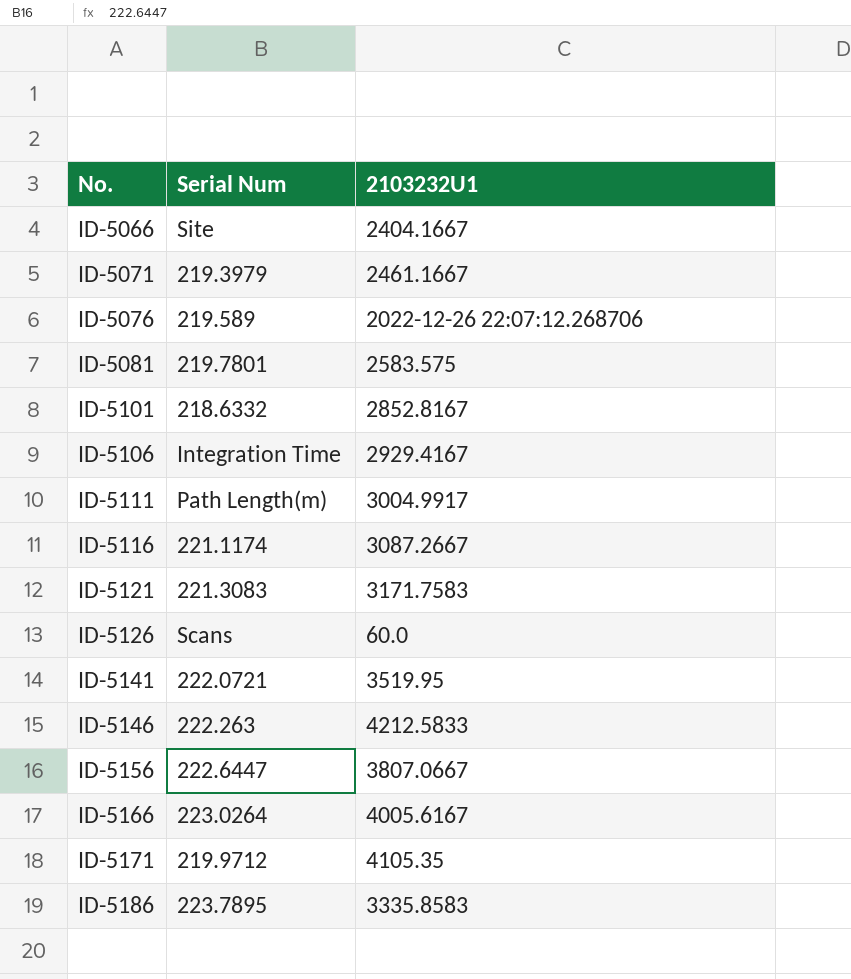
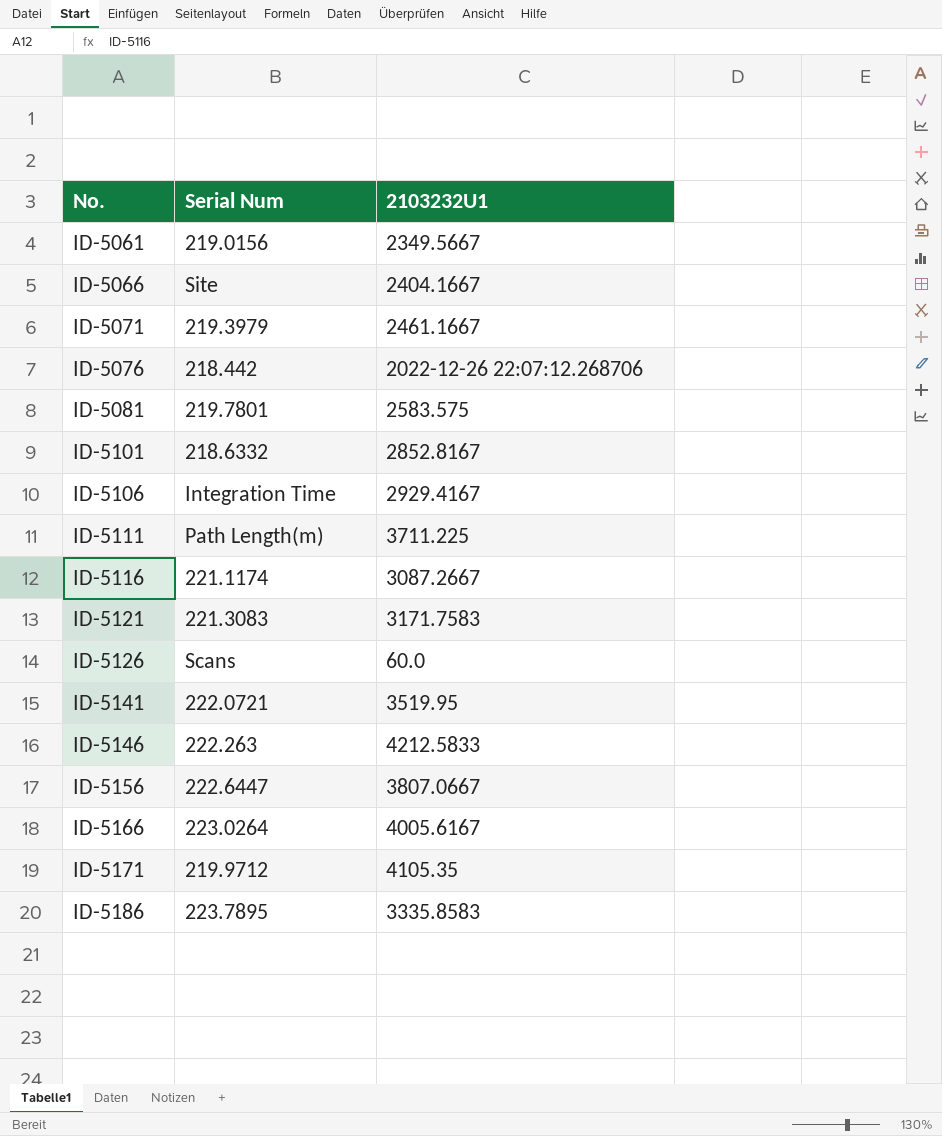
row ID-5061: none -> 219.0156 | 2349.5667
ID-5076 | Serial Num: 219.589 -> 218.442
ID-5111 | 2103232U1: 3004.9917 -> 3711.225

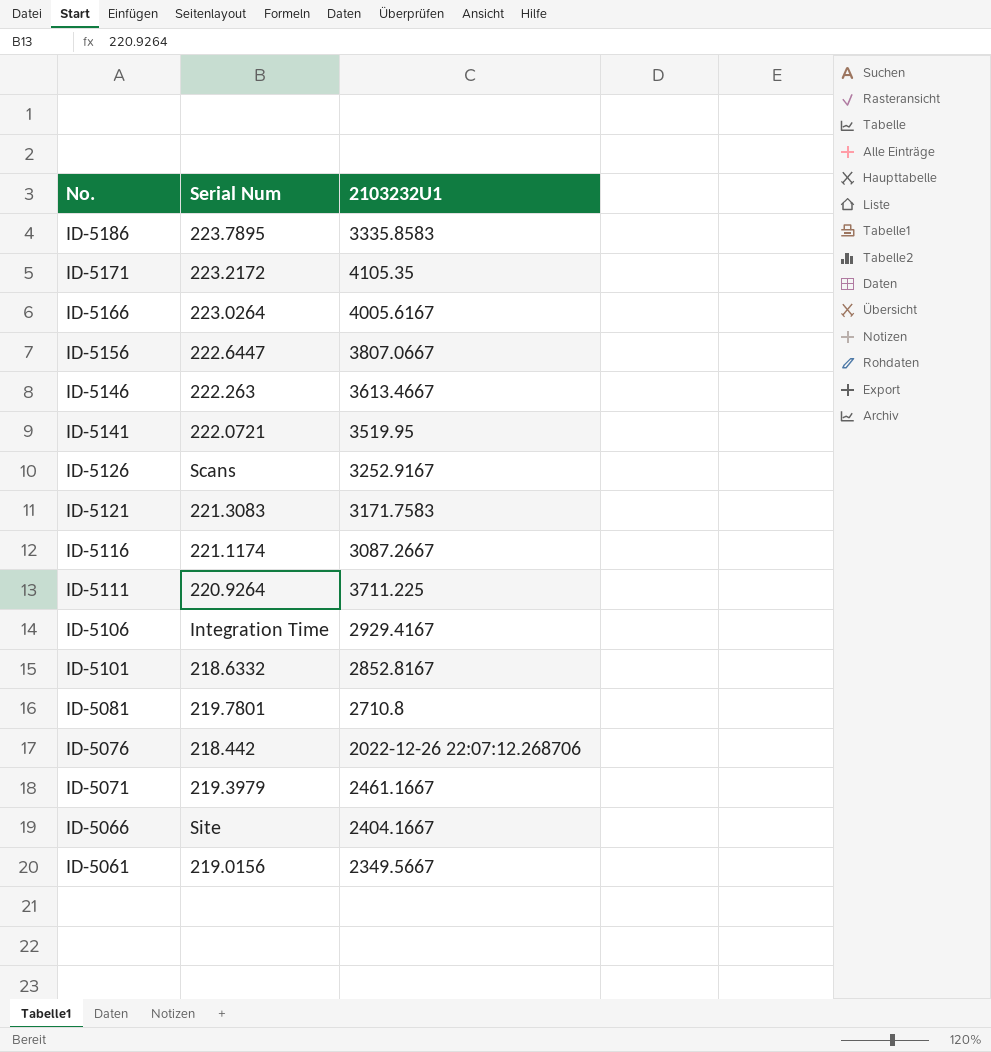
row order: No. ascending -> No. descending
ID-5171 | Serial Num: 219.9712 -> 223.2172
ID-5146 | 2103232U1: 4212.5833 -> 3613.4667
ID-5126 | 2103232U1: 60.0 -> 3252.9167
ID-5111 | Serial Num: Path Length(m) -> 220.9264
ID-5081 | 2103232U1: 2583.575 -> 2710.8

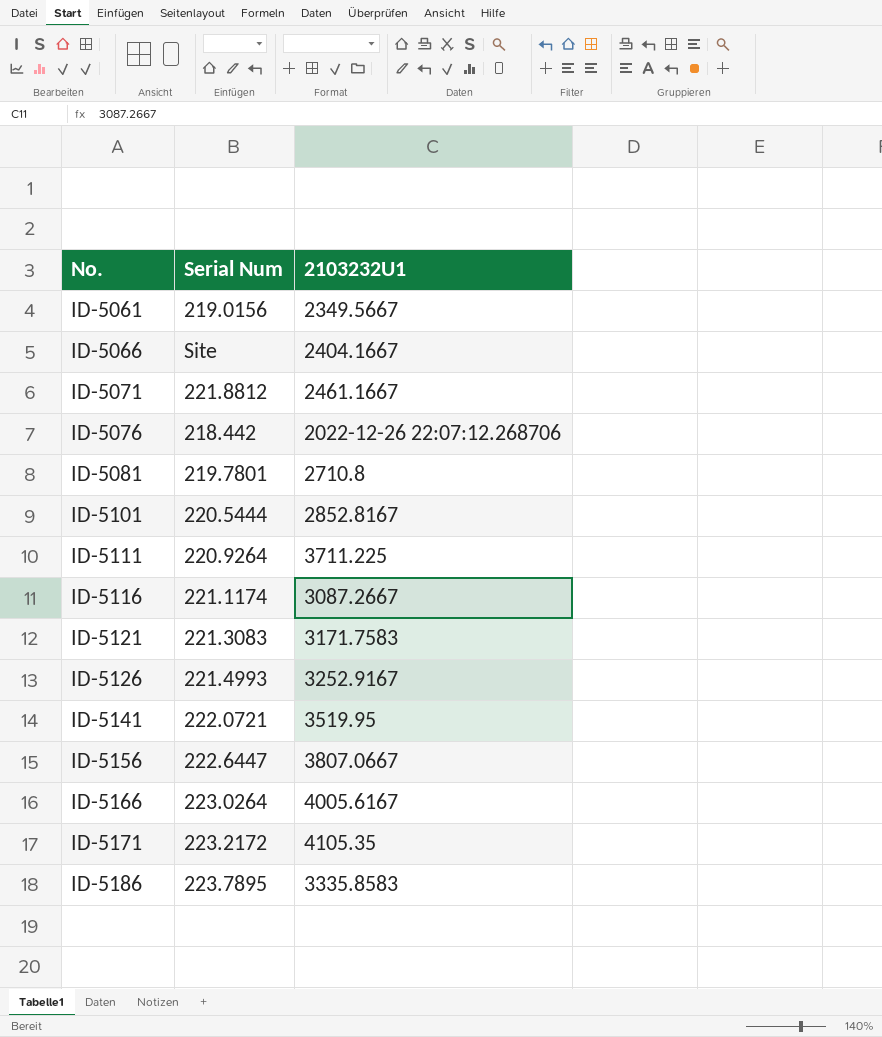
row order: No. descending -> No. ascending
row ID-5146: 222.263 | 3613.4667 -> none
row ID-5106: Integration Time | 2929.4167 -> none
ID-5071 | Serial Num: 219.3979 -> 221.8812
ID-5101 | Serial Num: 218.6332 -> 220.5444
ID-5126 | Serial Num: Scans -> 221.4993

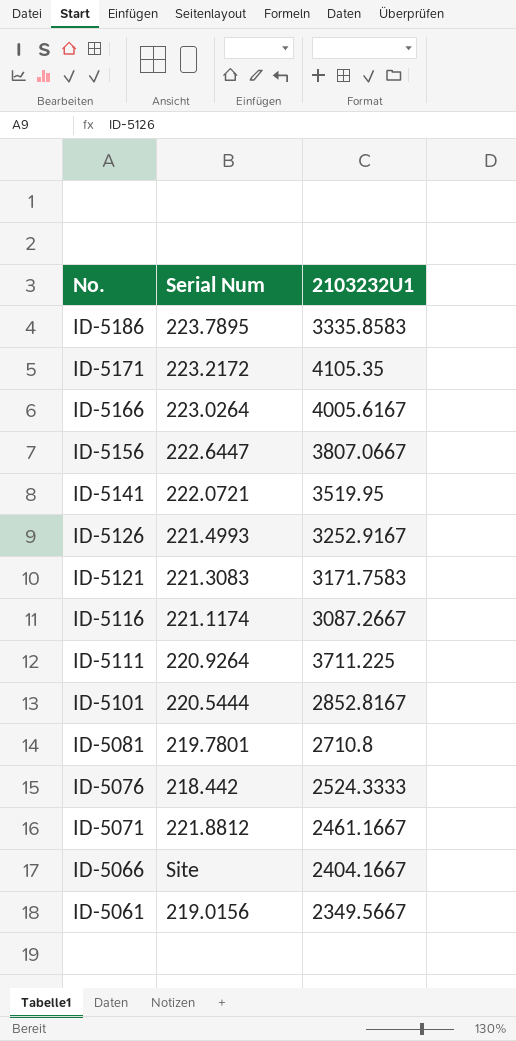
row order: No. ascending -> No. descending
ID-5076 | 2103232U1: 2022-12-26 22:07:12.268706 -> 2524.3333

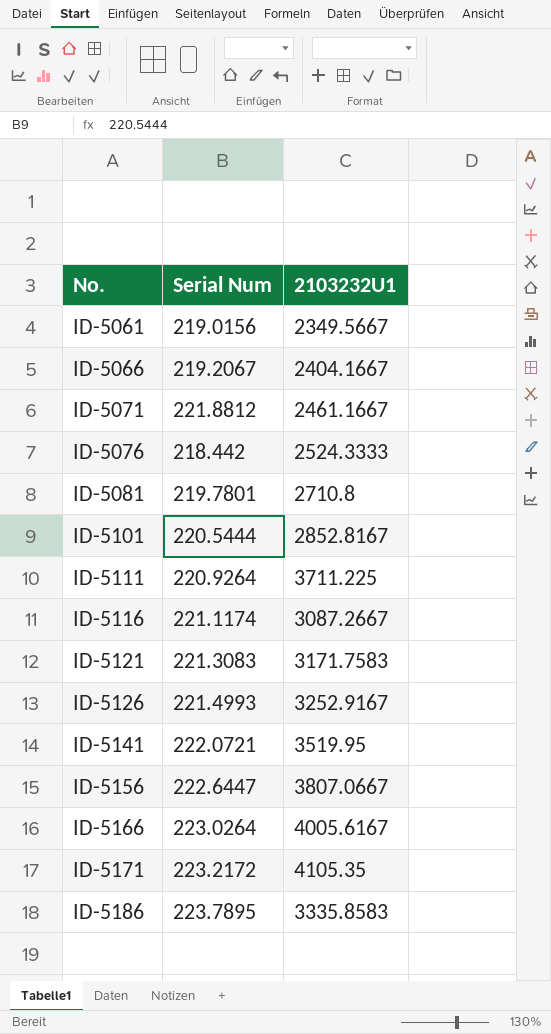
row order: No. descending -> No. ascending
ID-5066 | Serial Num: Site -> 219.2067

